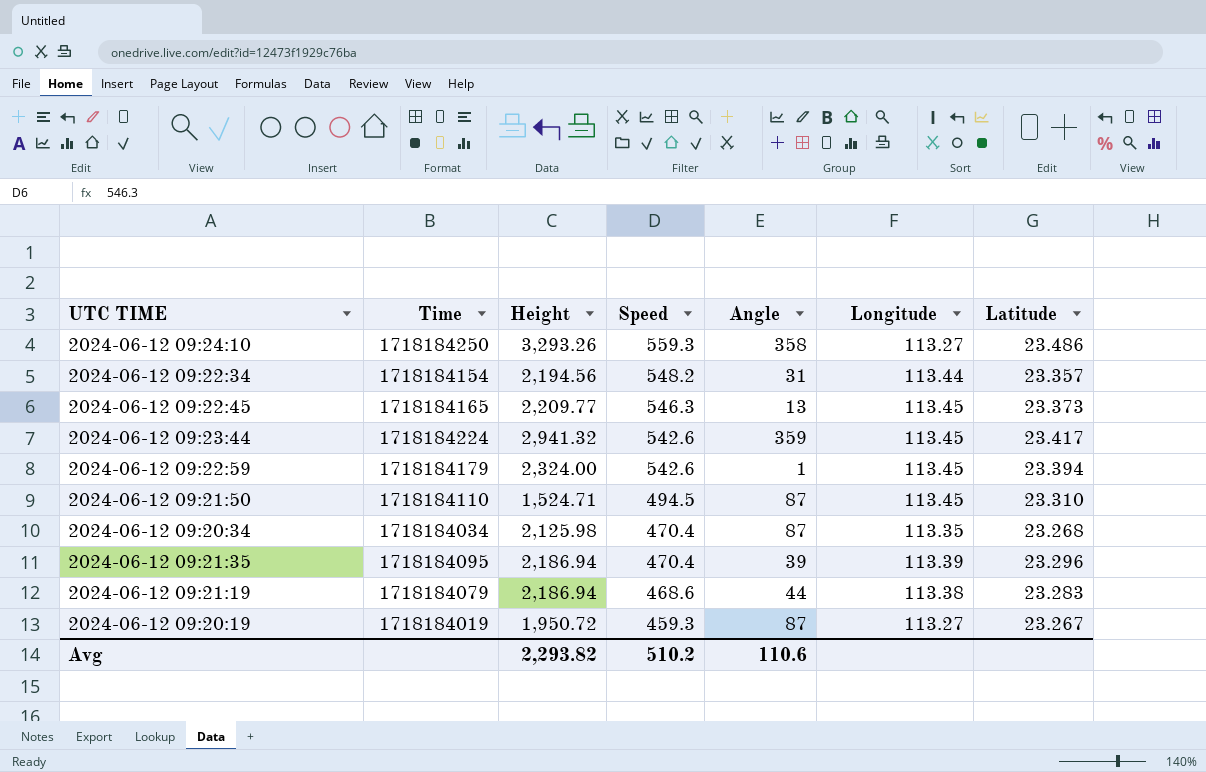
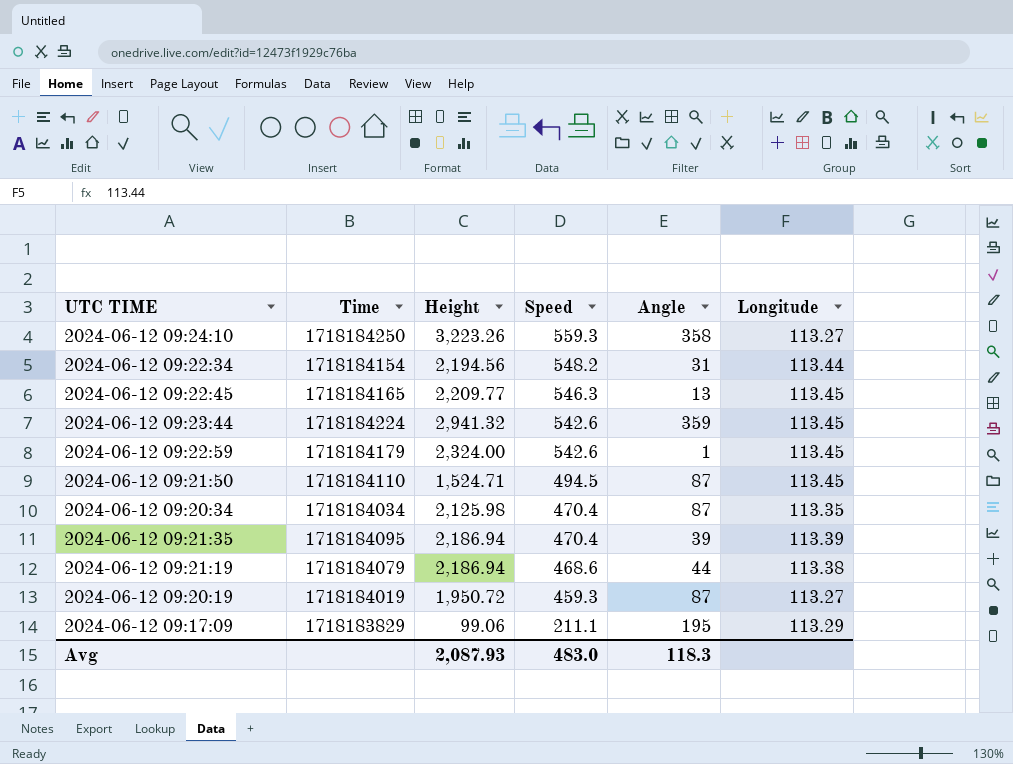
column Latitude | position: 7 -> none
2024-06-12 09:24:10 | Height: 3,293.26 -> 3,223.26
row 2024-06-12 09:17:09: none -> 1718183829 | 99.06 | 211.1 | 195 | 113.29
Avg | Height: 2,293.82 -> 2,087.93
Avg | Speed: 510.2 -> 483.0
Avg | Angle: 110.6 -> 118.3

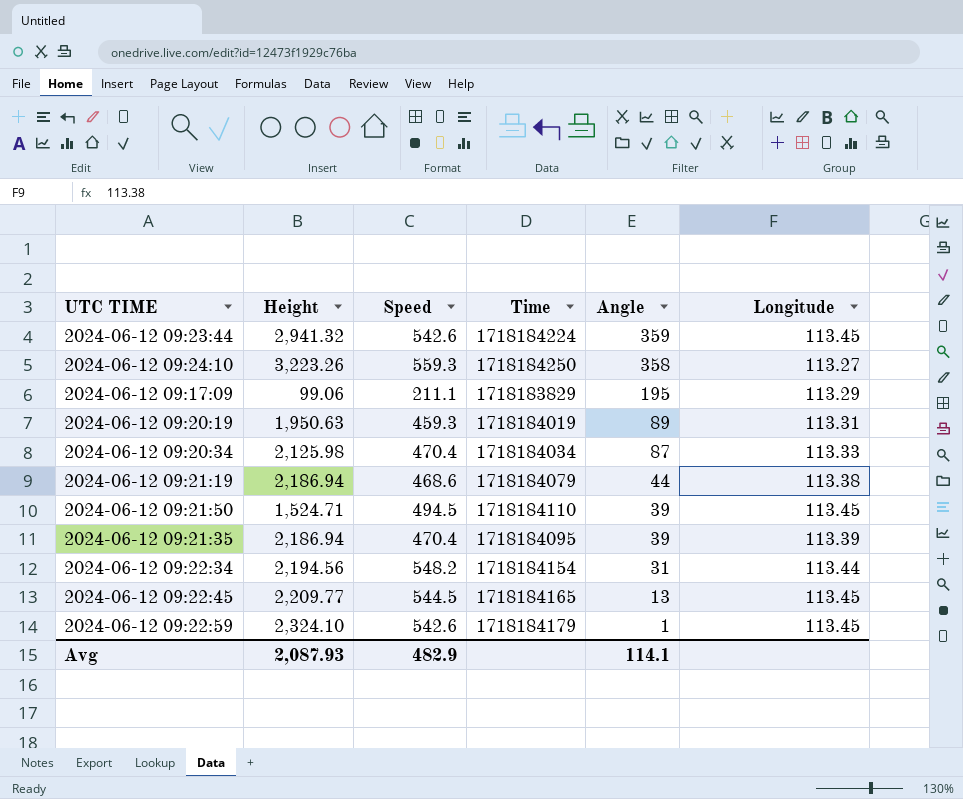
row order: Speed descending -> Angle descending
column Time | position: 2 -> 4
2024-06-12 09:20:19 | Height: 1,950.72 -> 1,950.63
2024-06-12 09:20:19 | Angle: 87 -> 89
2024-06-12 09:20:19 | Longitude: 113.27 -> 113.31
2024-06-12 09:20:34 | Longitude: 113.35 -> 113.33
2024-06-12 09:21:50 | Angle: 87 -> 39
2024-06-12 09:22:45 | Speed: 546.3 -> 544.5
2024-06-12 09:22:59 | Height: 2,324.00 -> 2,324.10
Avg | Speed: 483.0 -> 482.9
Avg | Angle: 118.3 -> 114.1

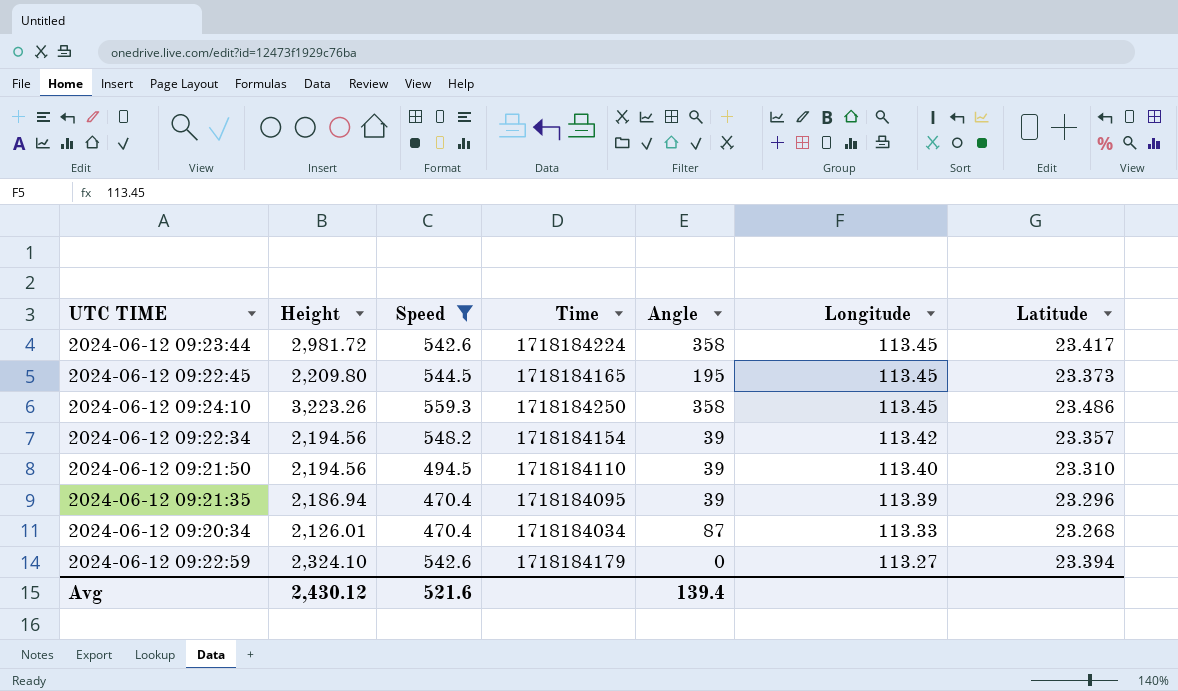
filter: none -> Speed >= 470.4
row order: Angle descending -> Longitude descending
column Latitude | position: none -> 7
2024-06-12 09:23:44 | Height: 2,941.32 -> 2,981.72
2024-06-12 09:23:44 | Angle: 359 -> 358
2024-06-12 09:22:45 | Height: 2,209.77 -> 2,209.80
2024-06-12 09:22:45 | Angle: 13 -> 195
2024-06-12 09:24:10 | Longitude: 113.27 -> 113.45
2024-06-12 09:22:34 | Angle: 31 -> 39
2024-06-12 09:22:34 | Longitude: 113.44 -> 113.42
2024-06-12 09:21:50 | Height: 1,524.71 -> 2,194.56
2024-06-12 09:21:50 | Longitude: 113.45 -> 113.40
2024-06-12 09:20:34 | Height: 2,125.98 -> 2,126.01
2024-06-12 09:22:59 | Angle: 1 -> 0
2024-06-12 09:22:59 | Longitude: 113.45 -> 113.27
Avg | Height: 2,087.93 -> 2,430.12
Avg | Speed: 482.9 -> 521.6
Avg | Angle: 114.1 -> 139.4

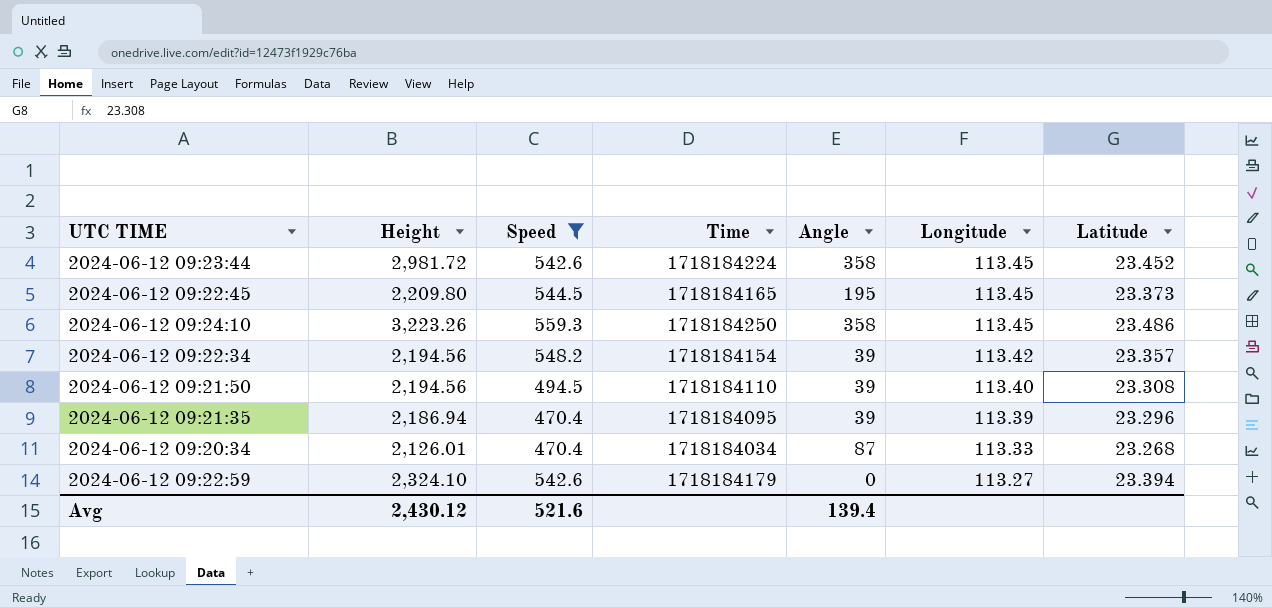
2024-06-12 09:23:44 | Latitude: 23.417 -> 23.452
2024-06-12 09:21:50 | Latitude: 23.310 -> 23.308

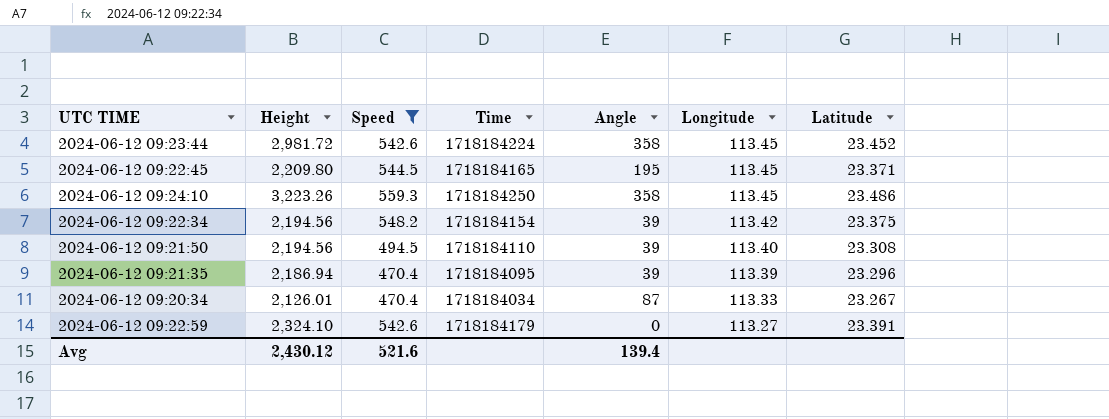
2024-06-12 09:22:45 | Latitude: 23.373 -> 23.371
2024-06-12 09:22:34 | Latitude: 23.357 -> 23.375
2024-06-12 09:20:34 | Latitude: 23.268 -> 23.267
2024-06-12 09:22:59 | Latitude: 23.394 -> 23.391

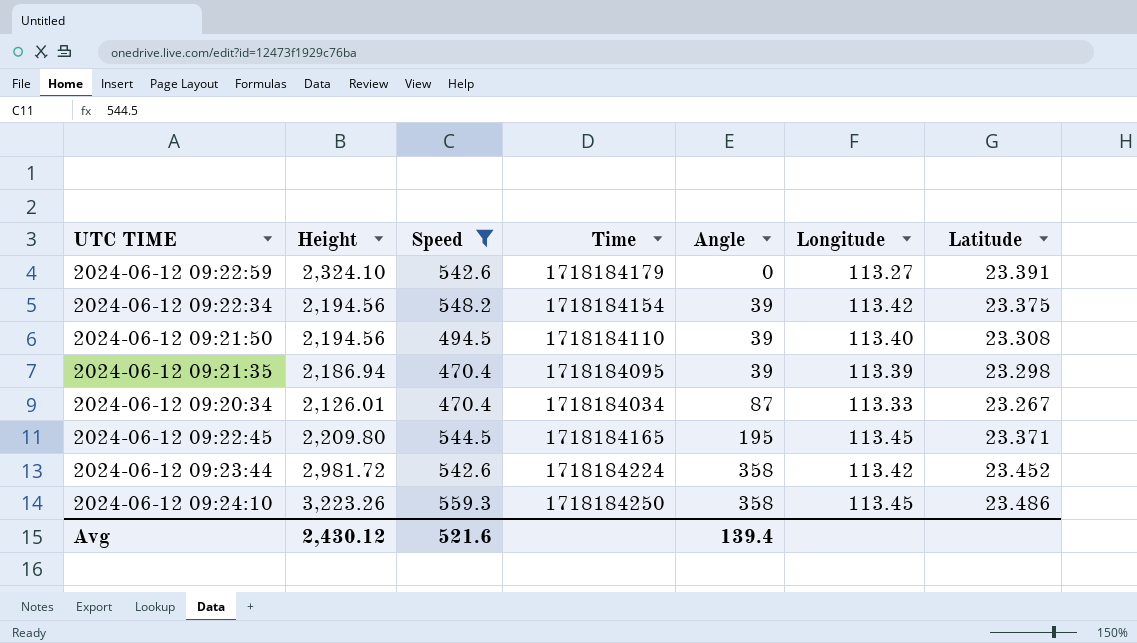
row order: Longitude descending -> Angle ascending
2024-06-12 09:21:35 | Latitude: 23.296 -> 23.298
2024-06-12 09:23:44 | Longitude: 113.45 -> 113.42

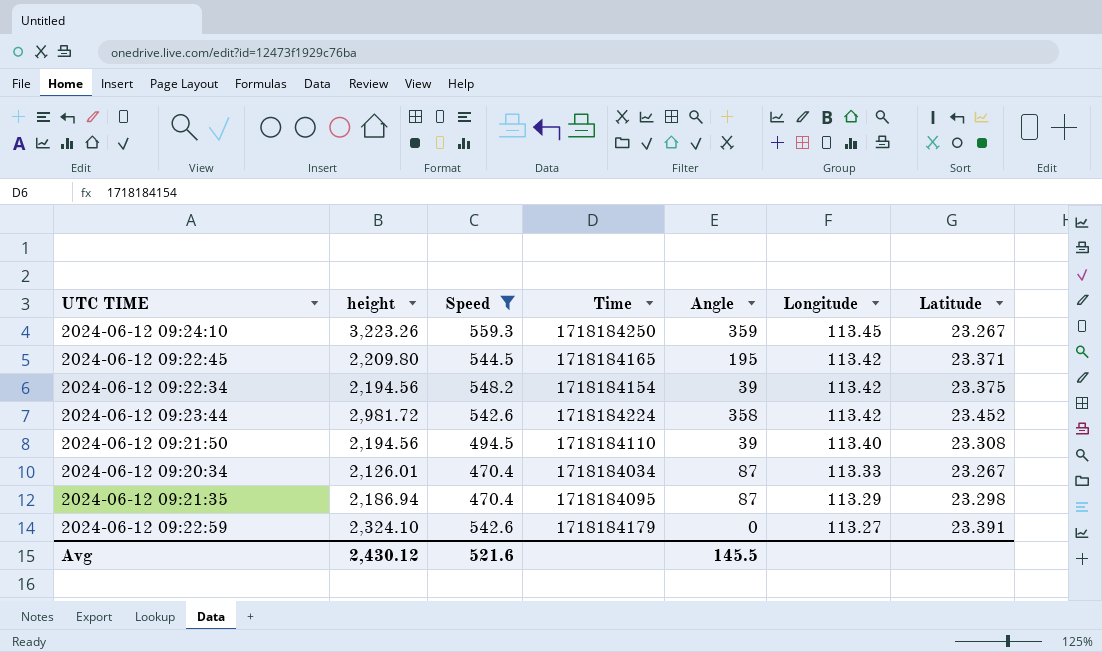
row order: Angle ascending -> Longitude descending
column name: Height -> height
2024-06-12 09:24:10 | Angle: 358 -> 359
2024-06-12 09:24:10 | Latitude: 23.486 -> 23.267
2024-06-12 09:22:45 | Longitude: 113.45 -> 113.42
2024-06-12 09:21:35 | Angle: 39 -> 87
2024-06-12 09:21:35 | Longitude: 113.39 -> 113.29
Avg | Angle: 139.4 -> 145.5

